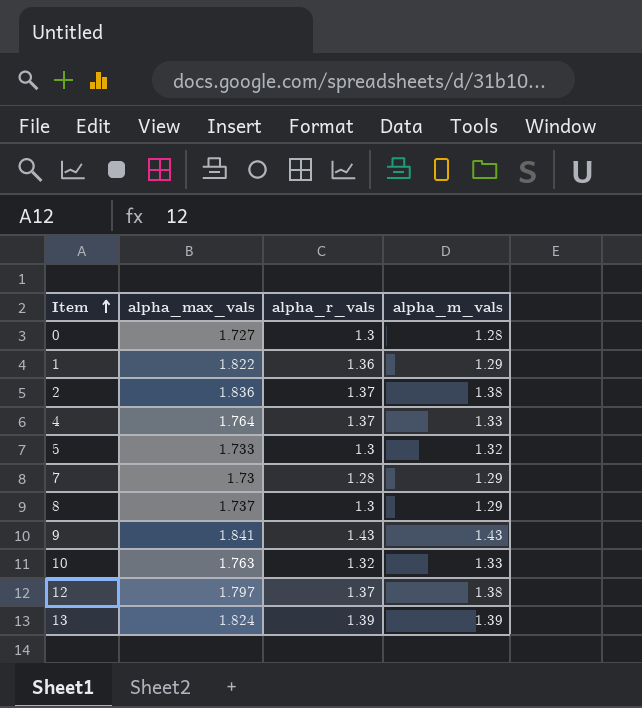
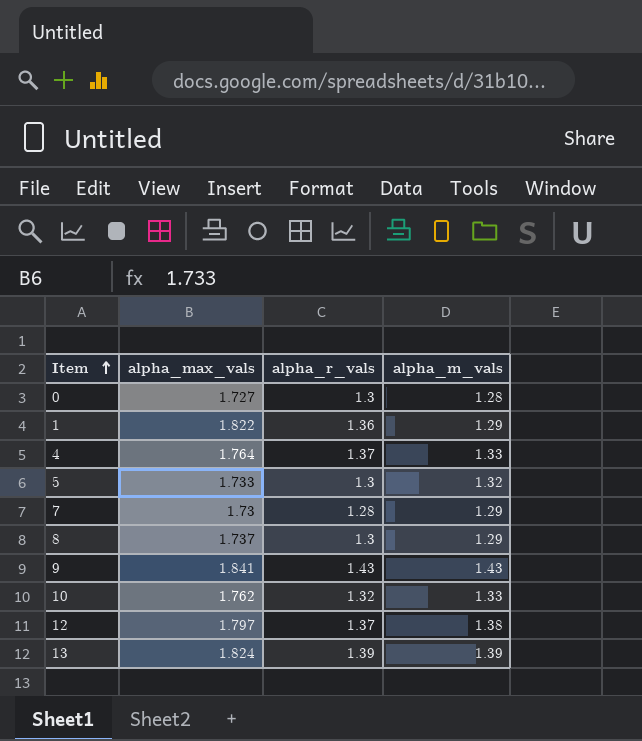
row 2: 1.836 | 1.37 | 1.38 -> none
10 | alpha_max_vals: 1.763 -> 1.762

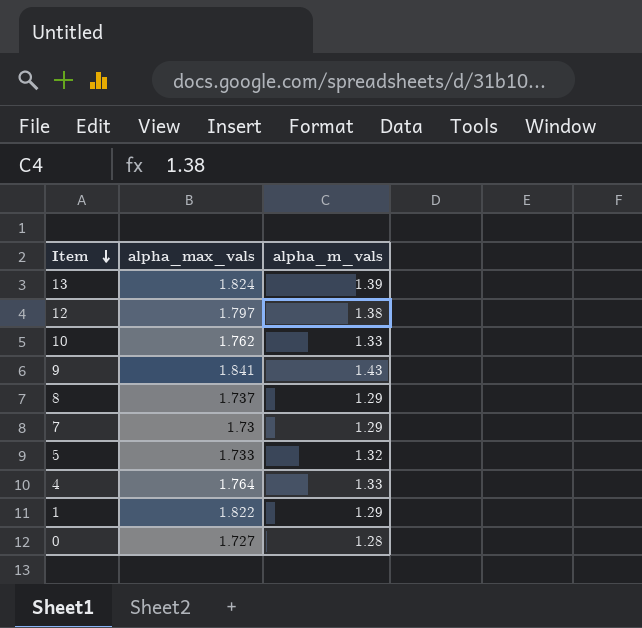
row order: Item ascending -> Item descending
column alpha_r_vals | position: 3 -> none

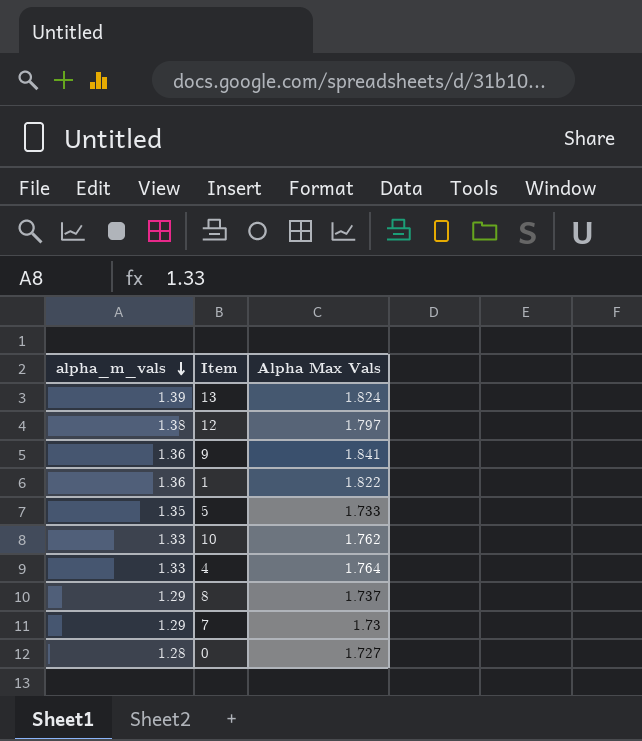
row order: Item descending -> alpha_m_vals descending
column alpha_m_vals | position: 3 -> 1
column name: alpha_max_vals -> Alpha Max Vals
9 | alpha_m_vals: 1.43 -> 1.36
1 | alpha_m_vals: 1.29 -> 1.36
5 | alpha_m_vals: 1.32 -> 1.35

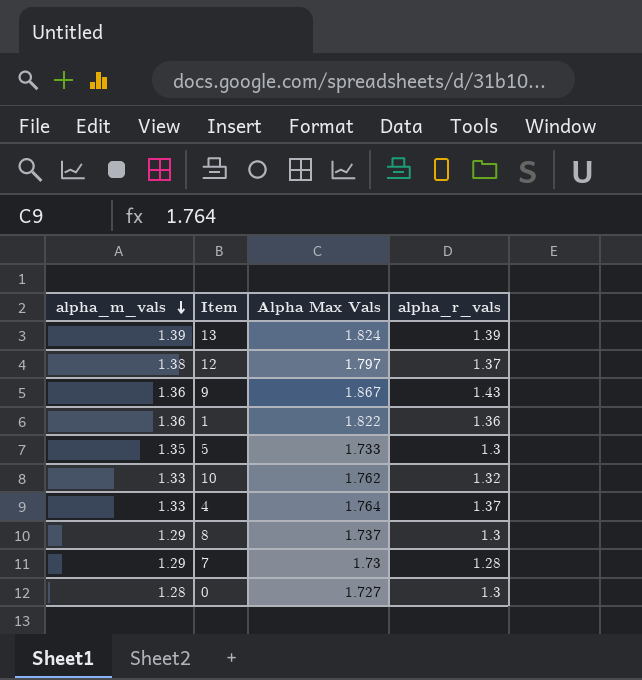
column alpha_r_vals | position: none -> 4
9 | Alpha Max Vals: 1.841 -> 1.867

